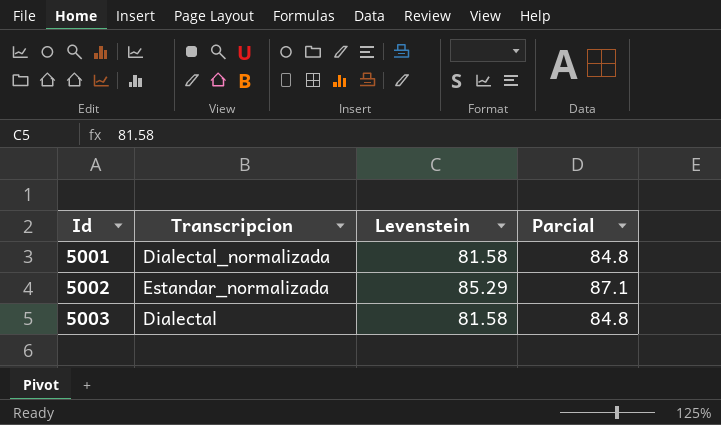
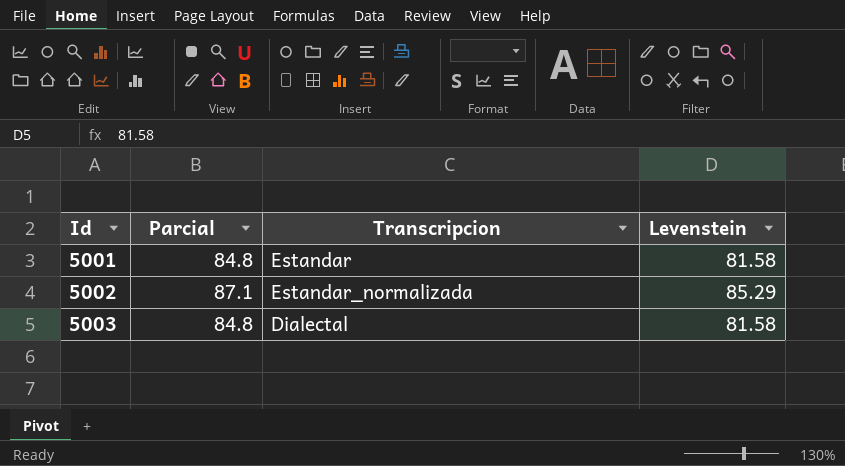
column Parcial | position: 4 -> 2
5001 | Transcripcion: Dialectal_normalizada -> Estandar

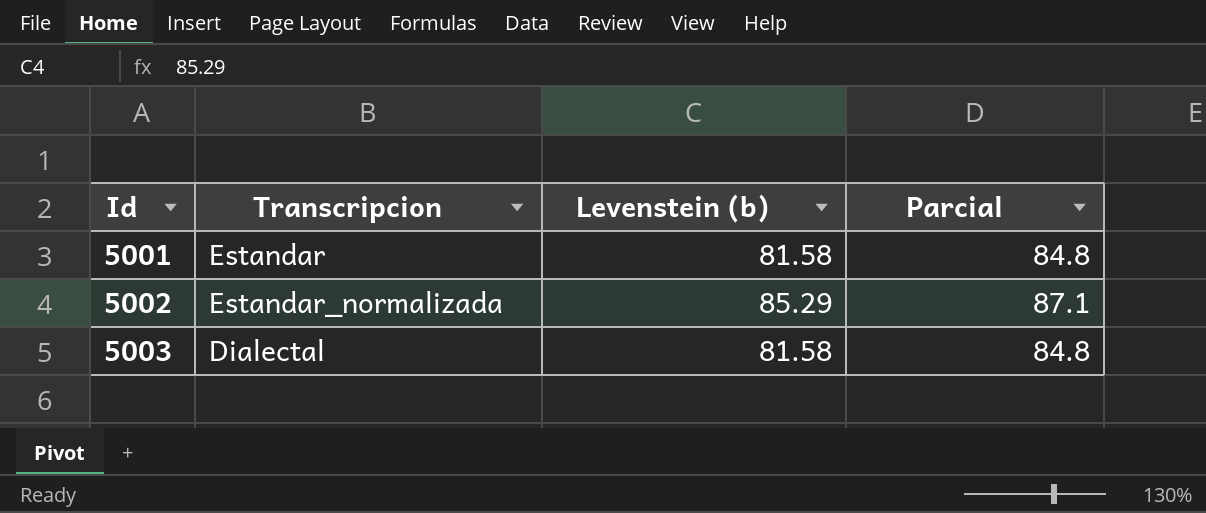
column name: Levenstein -> Levenstein (b)
column Parcial | position: 2 -> 4

